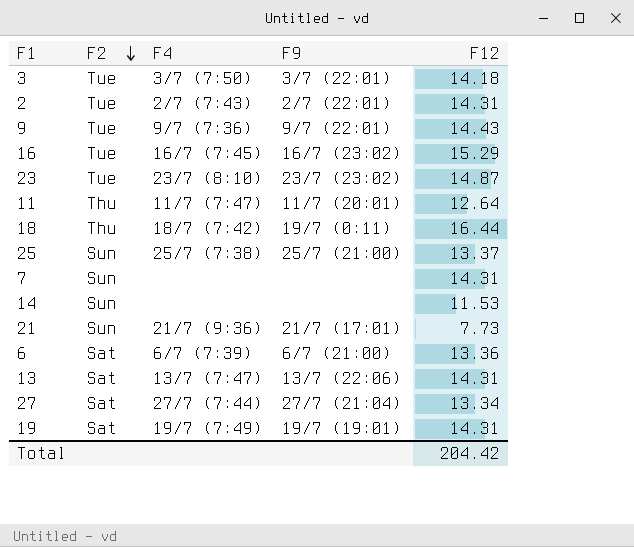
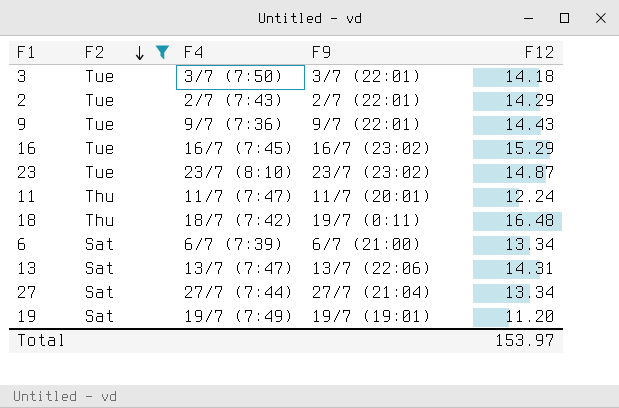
filter: none -> F2 != Sun
2 | F12: 14.31 -> 14.29
11 | F12: 12.64 -> 12.24
18 | F12: 16.44 -> 16.48
6 | F12: 13.36 -> 13.34
19 | F12: 14.31 -> 11.20
Total | F12: 204.42 -> 153.97

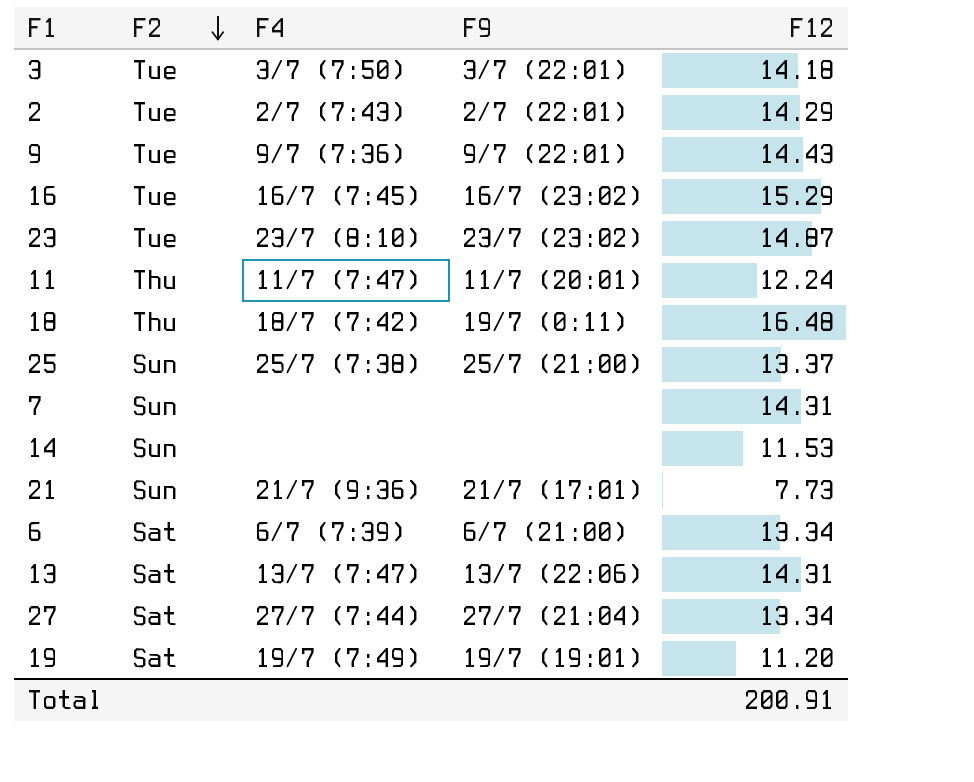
filter: F2 != Sun -> none
Total | F12: 153.97 -> 200.91

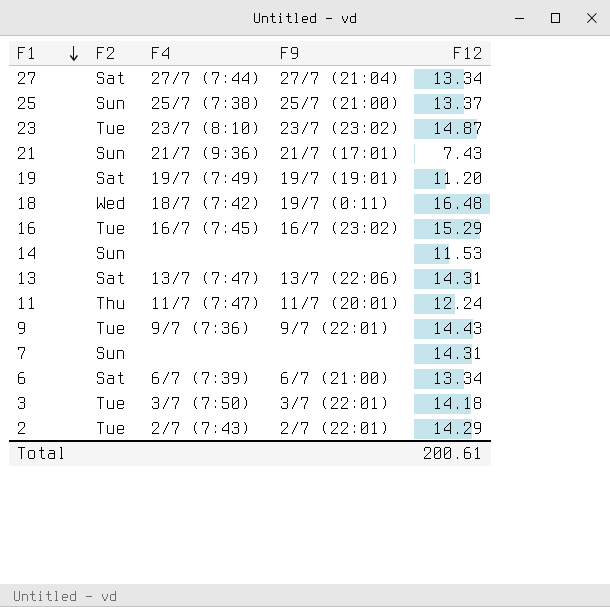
row order: F2 descending -> F1 descending
21 | F12: 7.73 -> 7.43
18 | F2: Thu -> Wed
Total | F12: 200.91 -> 200.61

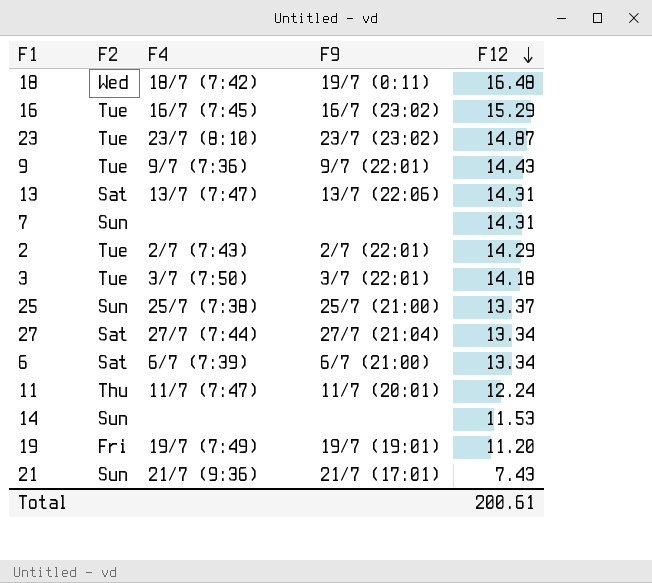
row order: F1 descending -> F12 descending
19 | F2: Sat -> Fri

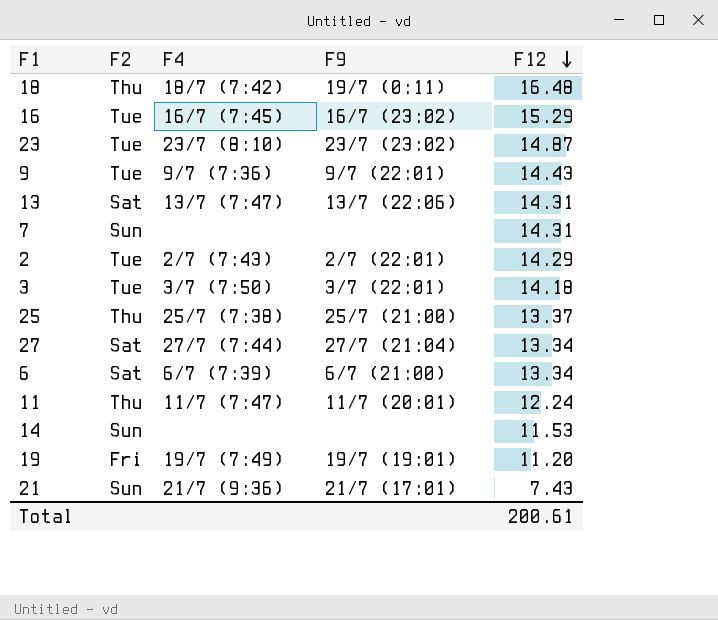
18 | F2: Wed -> Thu
25 | F2: Sun -> Thu

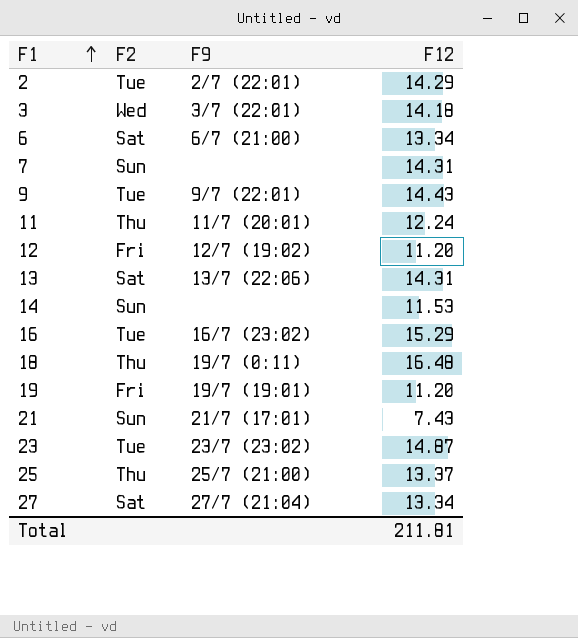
row order: F12 descending -> F1 ascending
column F4 | position: 3 -> none
3 | F2: Tue -> Wed
row 12: none -> Fri | 12/7 (19:02) | 11.20
Total | F12: 200.61 -> 211.81

